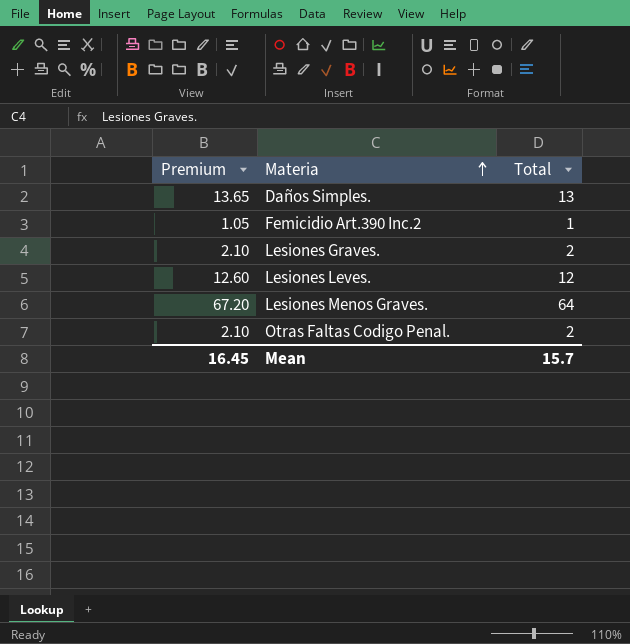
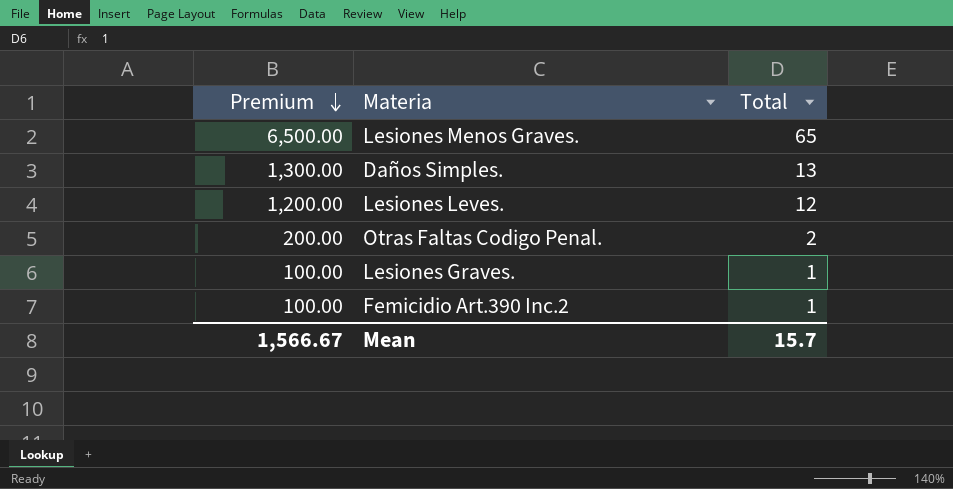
row order: Materia ascending -> Premium descending
column Premium | formula: [Total] * 1.05 -> [Total] * 100
Lesiones Menos Graves. | Total: 64 -> 65
Lesiones Graves. | Total: 2 -> 1
Mean | Premium: 16.45 -> 1,566.67

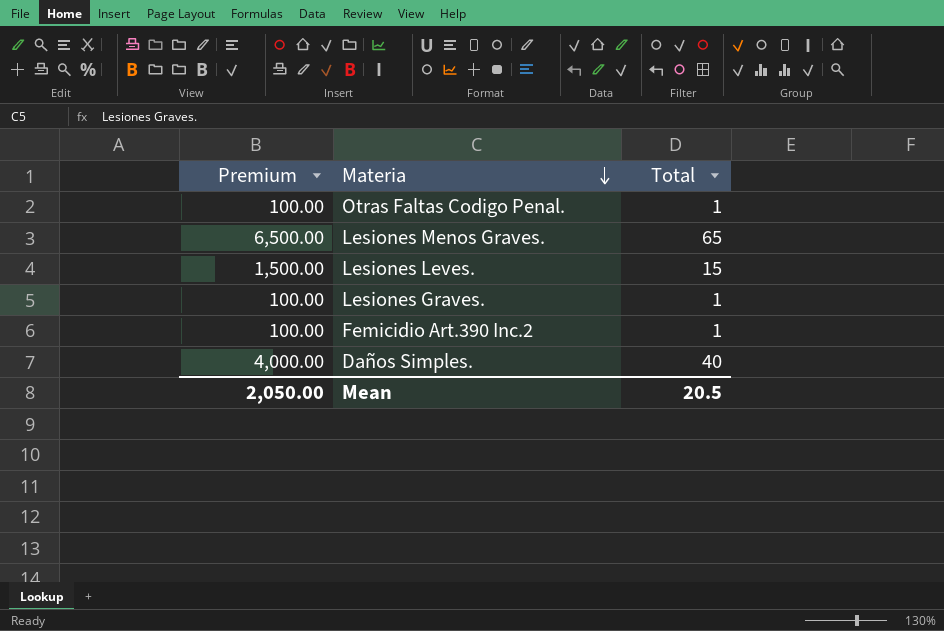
row order: Premium descending -> Materia descending
Otras Faltas Codigo Penal. | Premium: 200.00 -> 100.00
Otras Faltas Codigo Penal. | Total: 2 -> 1
Lesiones Leves. | Premium: 1,200.00 -> 1,500.00
Lesiones Leves. | Total: 12 -> 15
Daños Simples. | Premium: 1,300.00 -> 4,000.00
Daños Simples. | Total: 13 -> 40
Mean | Premium: 1,566.67 -> 2,050.00
Mean | Total: 15.7 -> 20.5

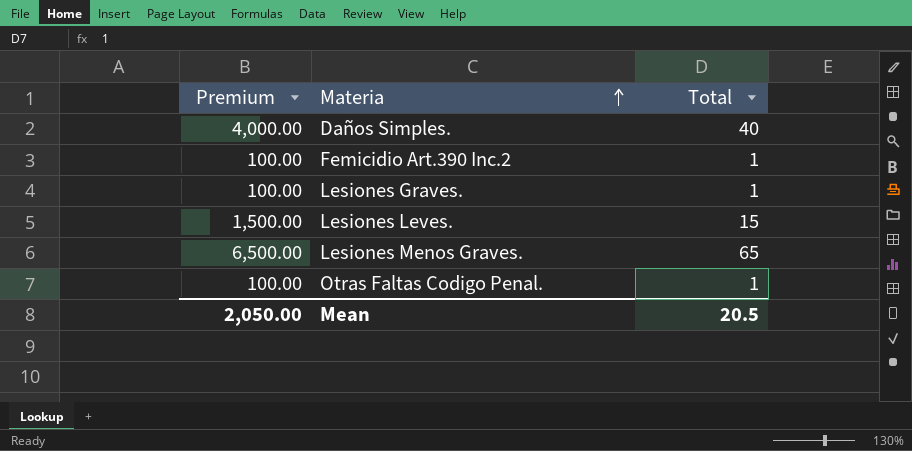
row order: Materia descending -> Materia ascending

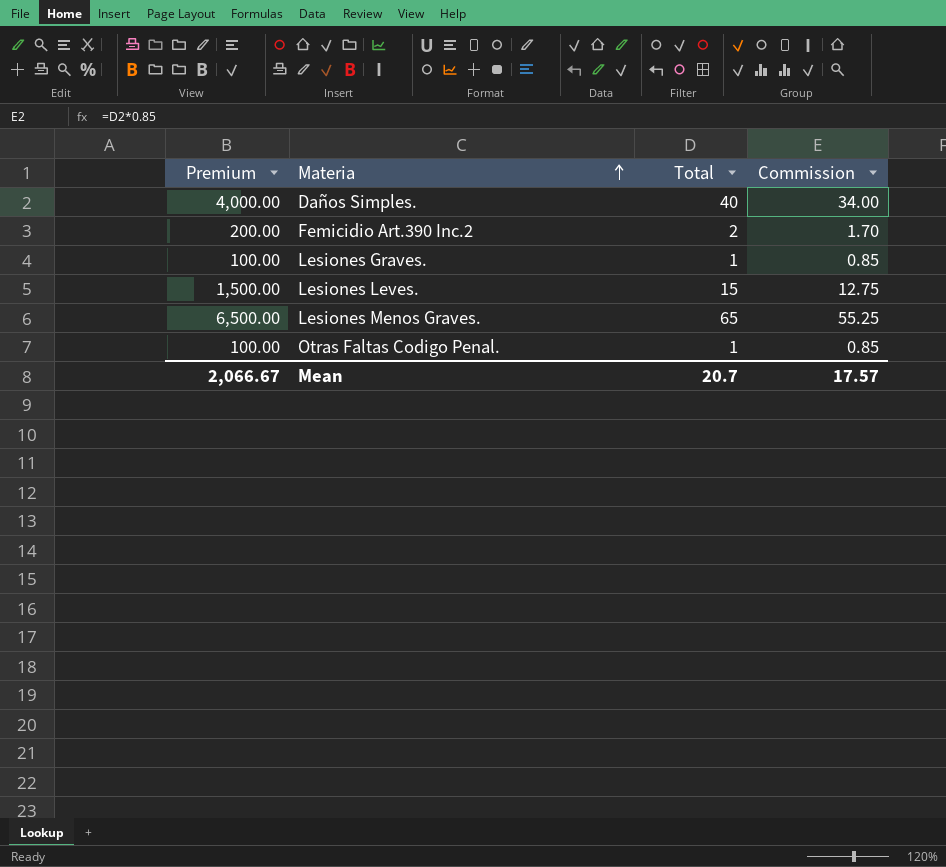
column Commission | formula: none -> [Total] * 0.85
Femicidio Art.390 Inc.2 | Premium: 100.00 -> 200.00
Femicidio Art.390 Inc.2 | Total: 1 -> 2
Mean | Premium: 2,050.00 -> 2,066.67
Mean | Total: 20.5 -> 20.7

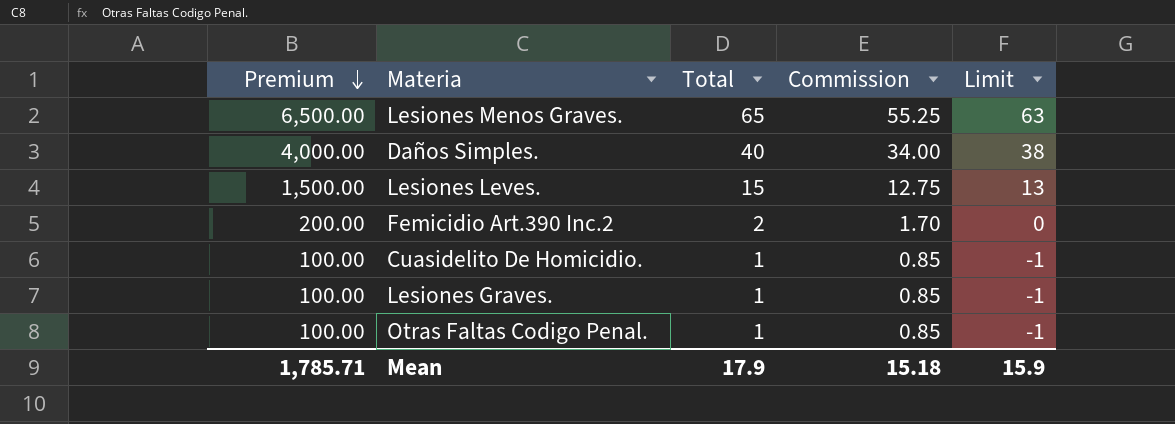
row order: Materia ascending -> Premium descending
column Limit | formula: none -> [Total] - 2
row Cuasidelito De Homicidio.: none -> 100.00 | 1 | 0.85 | -1
Mean | Premium: 2,066.67 -> 1,785.71
Mean | Total: 20.7 -> 17.9
Mean | Commission: 17.57 -> 15.18

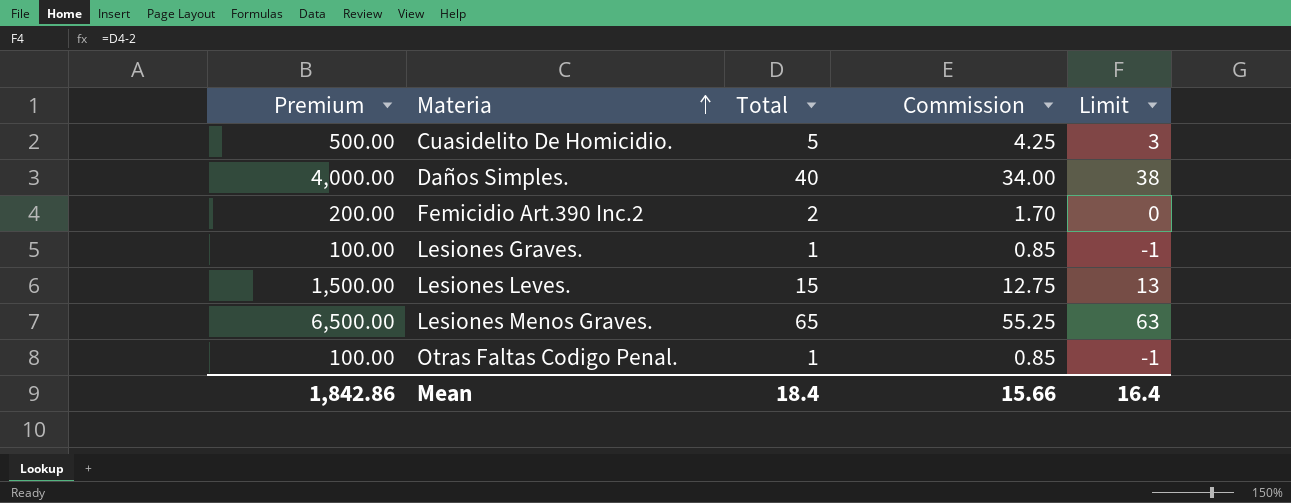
row order: Premium descending -> Materia ascending
Cuasidelito De Homicidio. | Premium: 100.00 -> 500.00
Cuasidelito De Homicidio. | Total: 1 -> 5
Cuasidelito De Homicidio. | Commission: 0.85 -> 4.25
Cuasidelito De Homicidio. | Limit: -1 -> 3
Mean | Premium: 1,785.71 -> 1,842.86
Mean | Total: 17.9 -> 18.4
Mean | Commission: 15.18 -> 15.66
Mean | Limit: 15.9 -> 16.4

